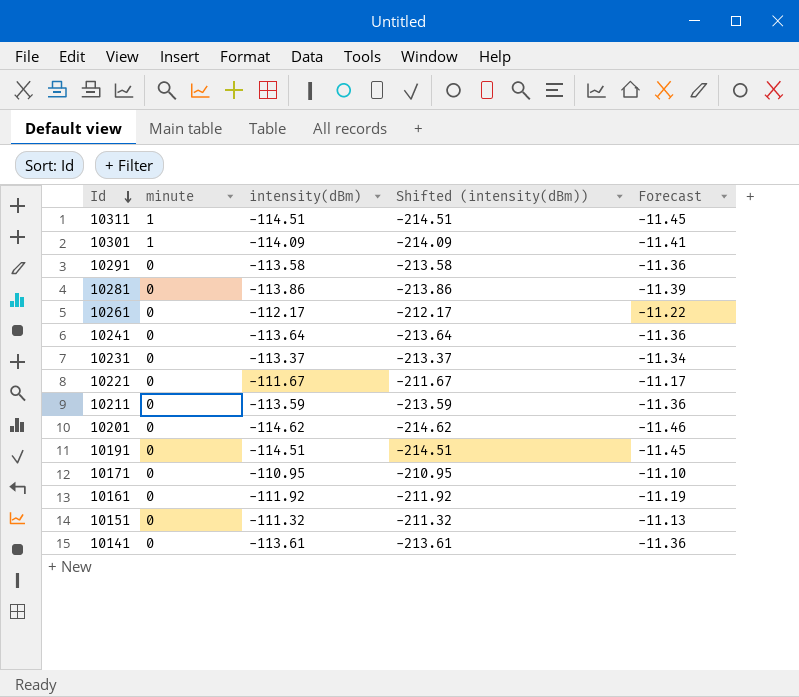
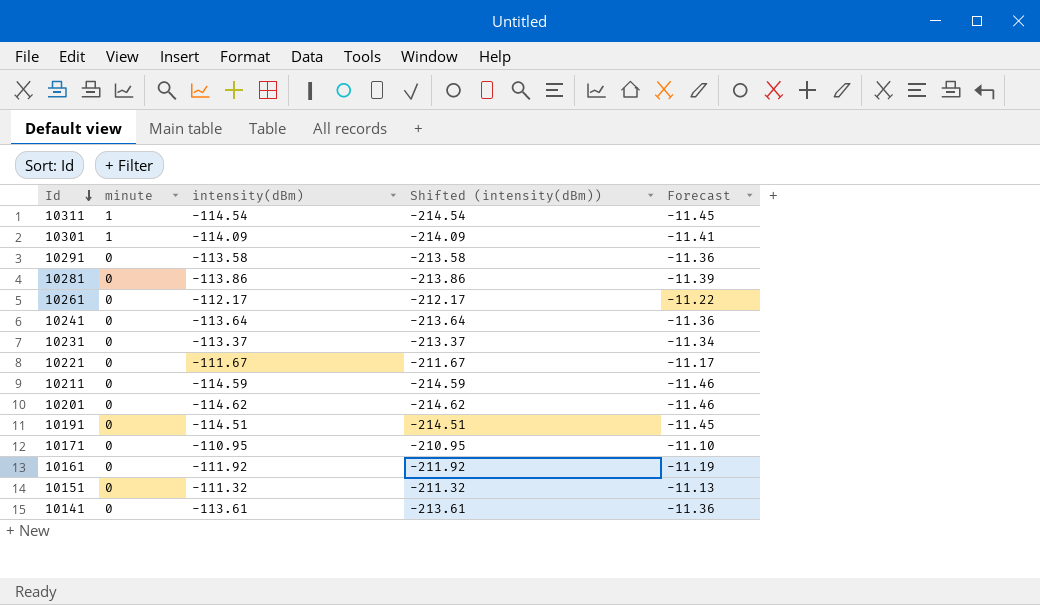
10311 | intensity(dBm): -114.51 -> -114.54
10311 | Shifted (intensity(dBm)): -214.51 -> -214.54
10211 | intensity(dBm): -113.59 -> -114.59
10211 | Shifted (intensity(dBm)): -213.59 -> -214.59
10211 | Forecast: -11.36 -> -11.46

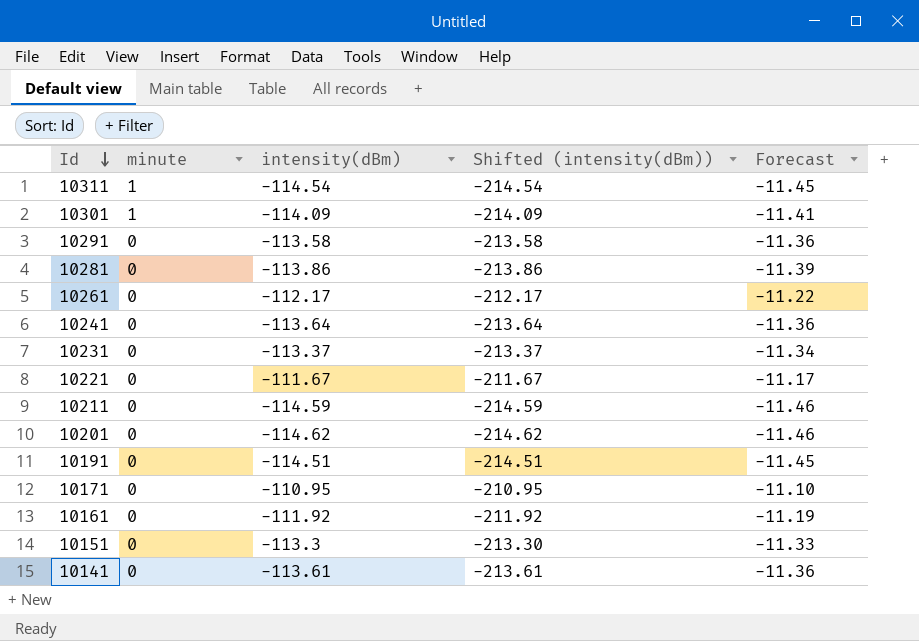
10151 | intensity(dBm): -111.32 -> -113.3
10151 | Shifted (intensity(dBm)): -211.32 -> -213.30
10151 | Forecast: -11.13 -> -11.33

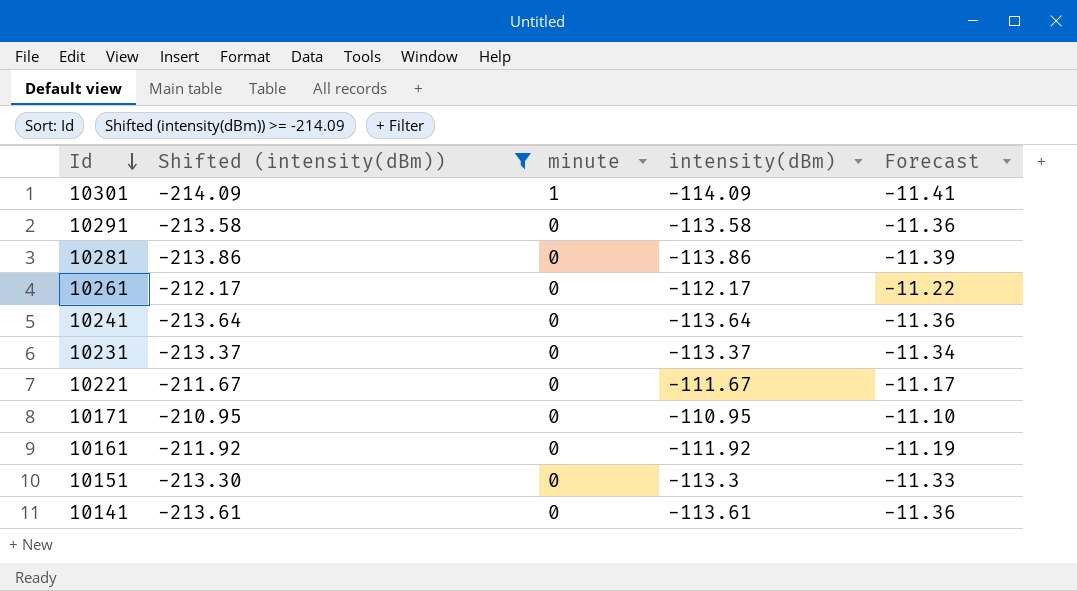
filter: none -> Shifted (intensity(dBm)) >= -214.09
column Shifted (intensity(dBm)) | position: 4 -> 2

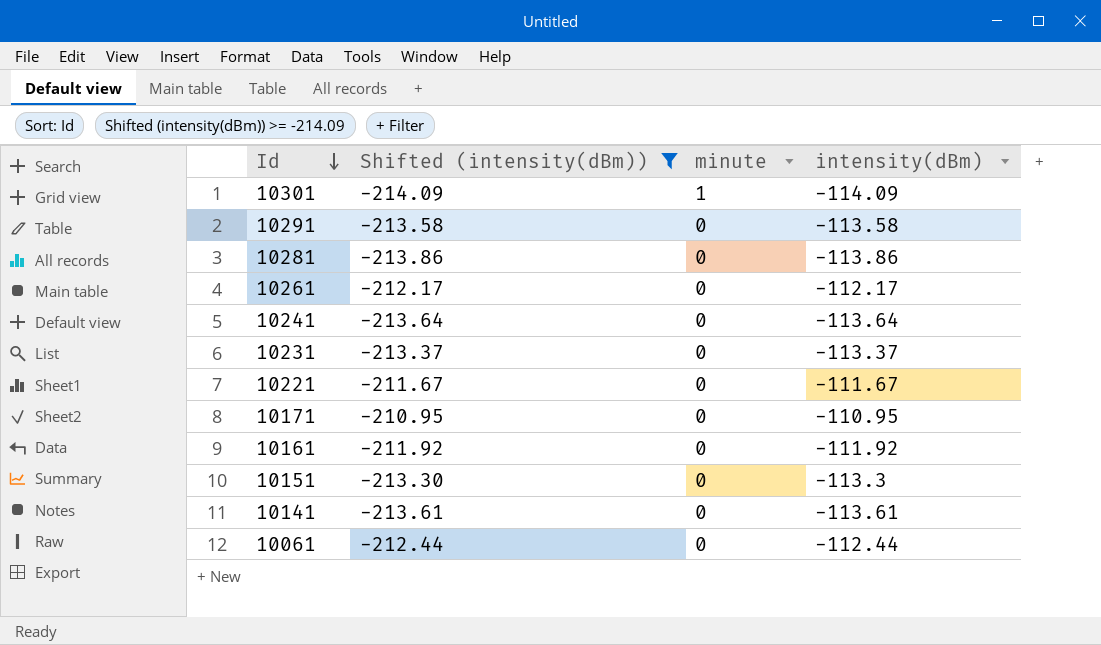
column Forecast | formula: [intensity(dBm)] * 0.1 -> none
row 10061: none -> -212.44 | 0 | -112.44

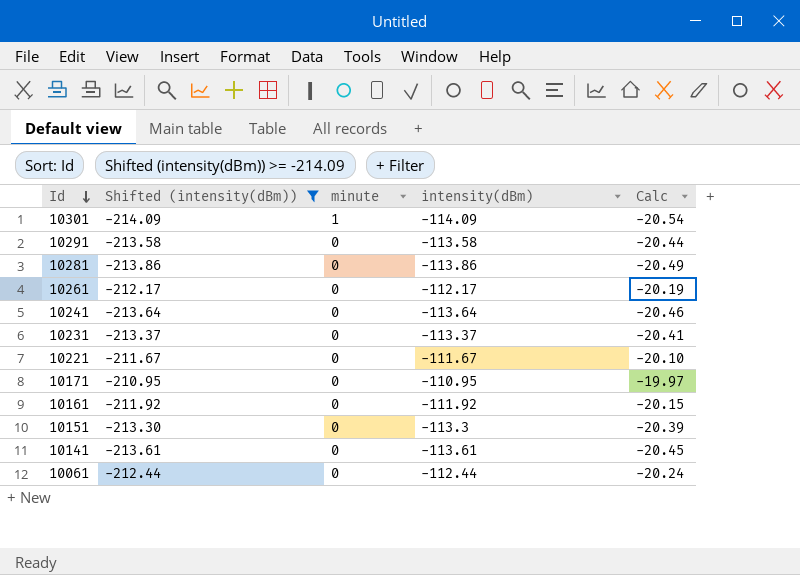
column Calc | formula: none -> [intensity(dBm)] * 0.18

